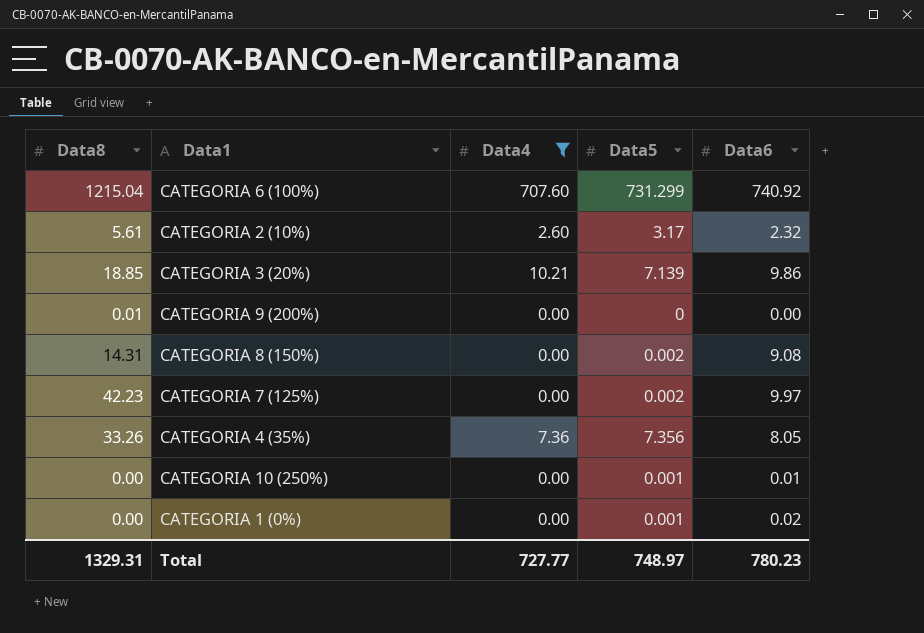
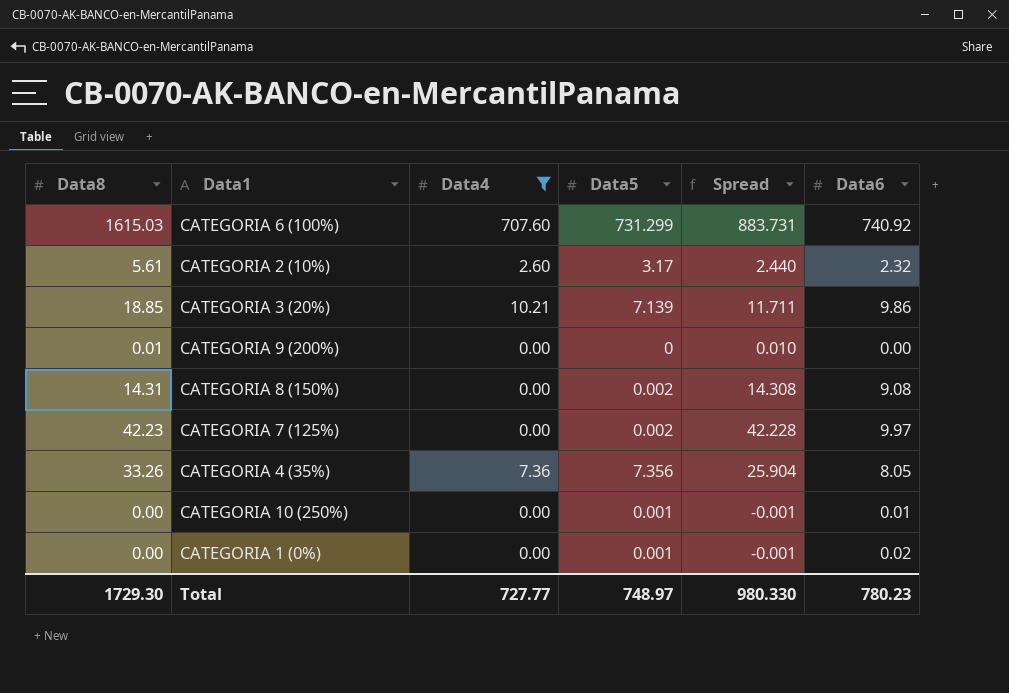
column Spread | formula: none -> [Data8] - [Data5]
CATEGORIA 6 (100%) | Data8: 1215.04 -> 1615.03
Total | Data8: 1329.31 -> 1729.30

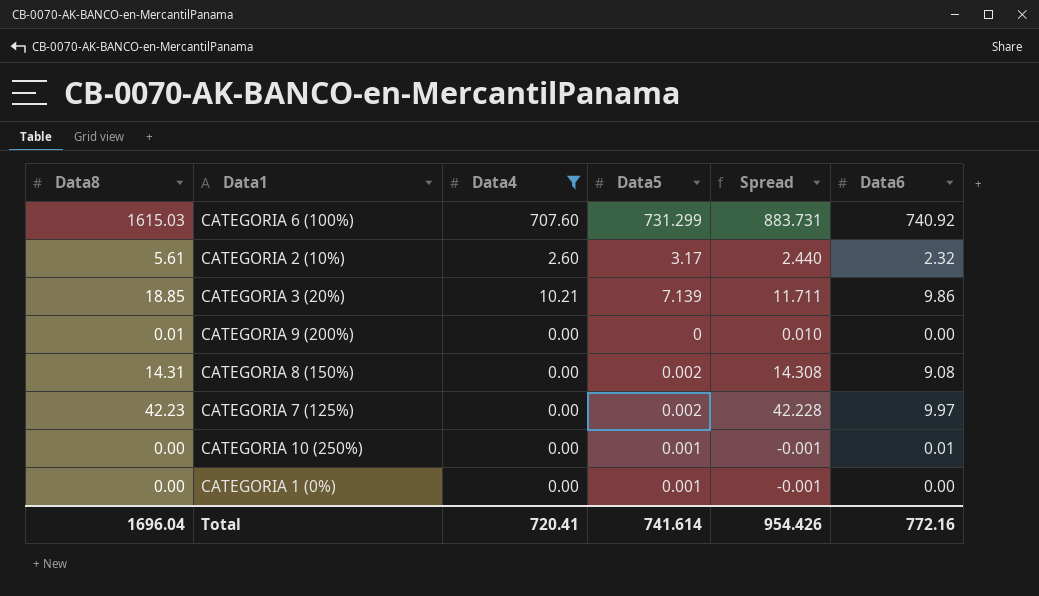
row CATEGORIA 4 (35%): 33.26 | 7.36 | 7.356 | 25.904 | 8.05 -> none
CATEGORIA 1 (0%) | Data6: 0.02 -> 0.00
Total | Data8: 1729.30 -> 1696.04
Total | Data4: 727.77 -> 720.41
Total | Data5: 748.97 -> 741.614
Total | Spread: 980.330 -> 954.426
Total | Data6: 780.23 -> 772.16

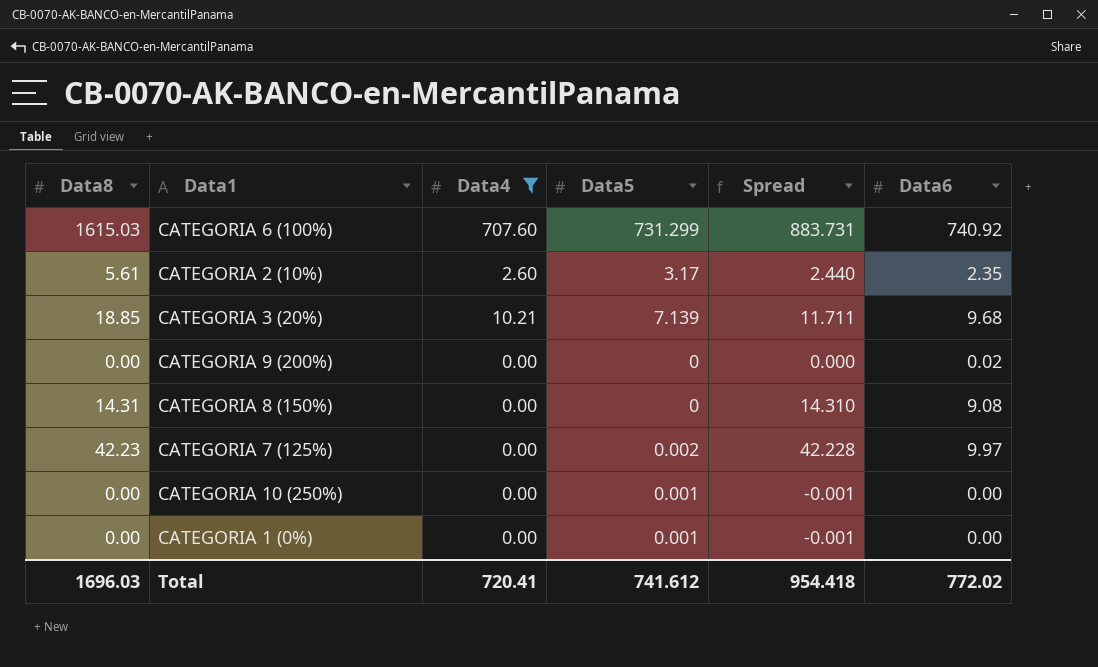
CATEGORIA 2 (10%) | Data6: 2.32 -> 2.35
CATEGORIA 3 (20%) | Data6: 9.86 -> 9.68
CATEGORIA 9 (200%) | Data8: 0.01 -> 0.00
CATEGORIA 9 (200%) | Spread: 0.010 -> 0.000
CATEGORIA 9 (200%) | Data6: 0.00 -> 0.02
CATEGORIA 8 (150%) | Data5: 0.002 -> 0
CATEGORIA 8 (150%) | Spread: 14.308 -> 14.310
CATEGORIA 10 (250%) | Data6: 0.01 -> 0.00
Total | Data8: 1696.04 -> 1696.03
Total | Data5: 741.614 -> 741.612
Total | Spread: 954.426 -> 954.418
Total | Data6: 772.16 -> 772.02

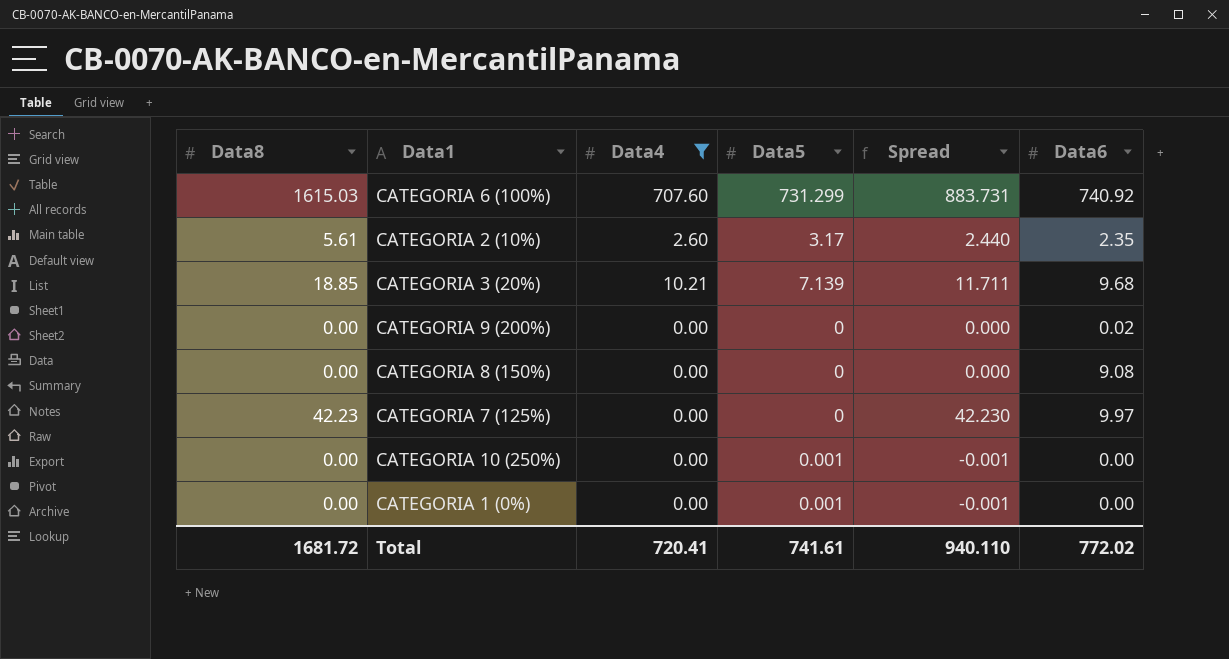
CATEGORIA 8 (150%) | Data8: 14.31 -> 0.00
CATEGORIA 8 (150%) | Spread: 14.310 -> 0.000
CATEGORIA 7 (125%) | Data5: 0.002 -> 0
CATEGORIA 7 (125%) | Spread: 42.228 -> 42.230
Total | Data8: 1696.03 -> 1681.72
Total | Data5: 741.612 -> 741.61
Total | Spread: 954.418 -> 940.110

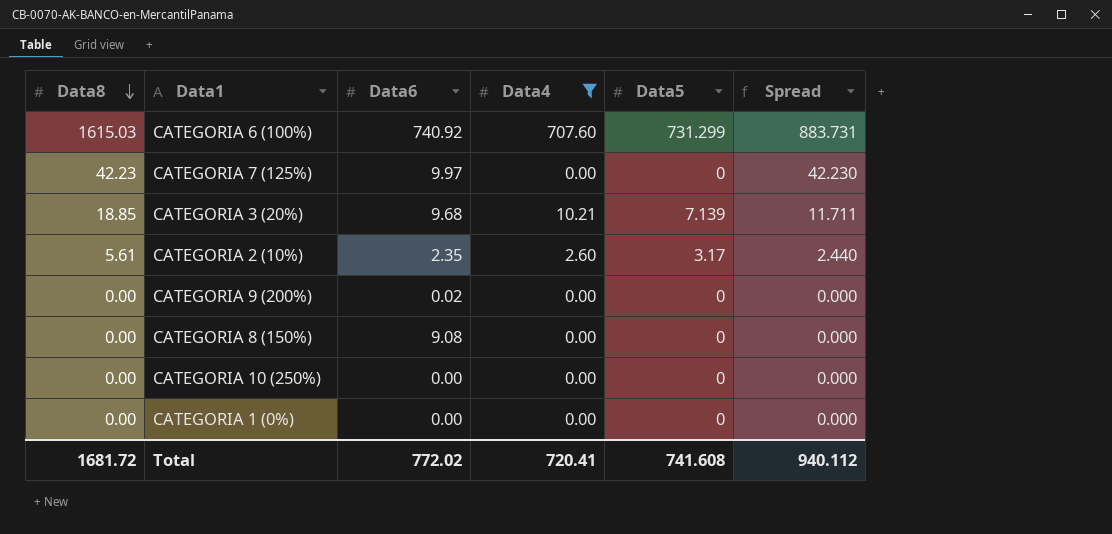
row order: none -> Data8 descending
column Data6 | position: 6 -> 3
CATEGORIA 10 (250%) | Data5: 0.001 -> 0
CATEGORIA 10 (250%) | Spread: -0.001 -> 0.000
CATEGORIA 1 (0%) | Data5: 0.001 -> 0
CATEGORIA 1 (0%) | Spread: -0.001 -> 0.000
Total | Data5: 741.61 -> 741.608
Total | Spread: 940.110 -> 940.112

